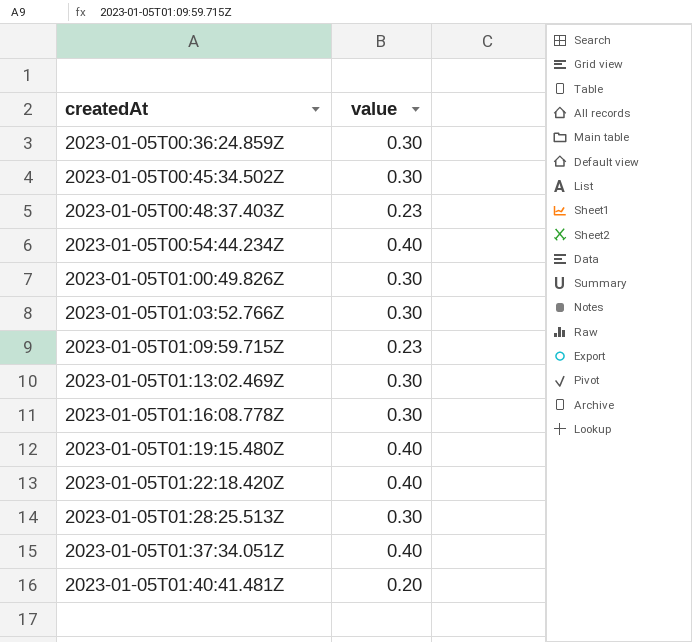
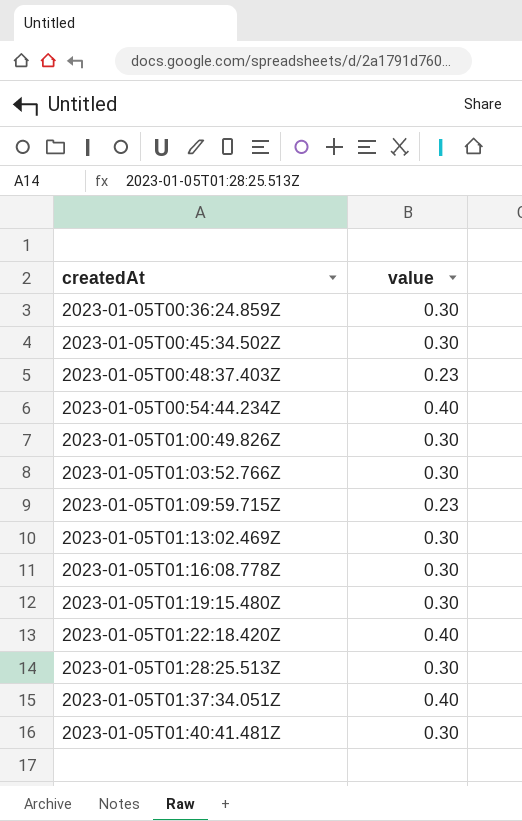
2023-01-05T01:19:15.480Z | value: 0.40 -> 0.30
2023-01-05T01:40:41.481Z | value: 0.20 -> 0.30

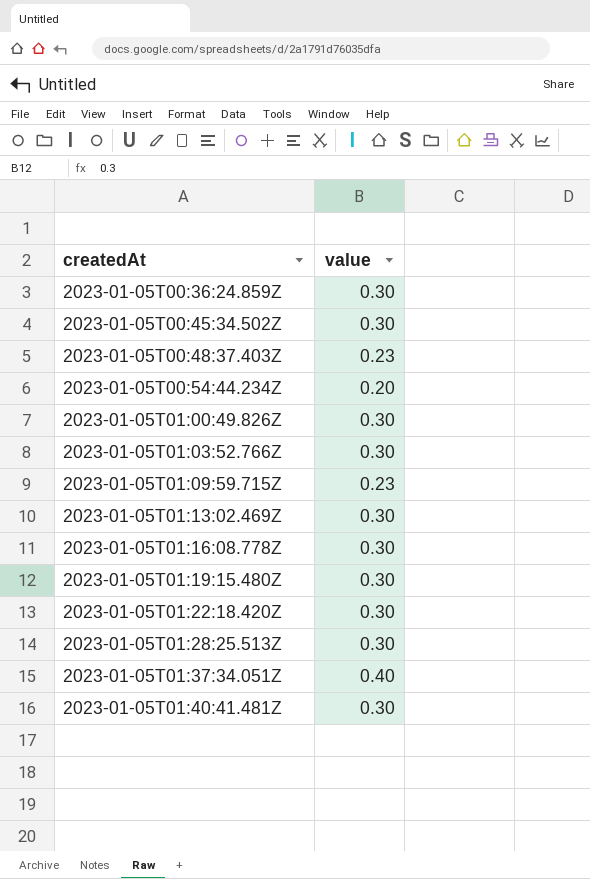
2023-01-05T00:54:44.234Z | value: 0.40 -> 0.20
2023-01-05T01:22:18.420Z | value: 0.40 -> 0.30

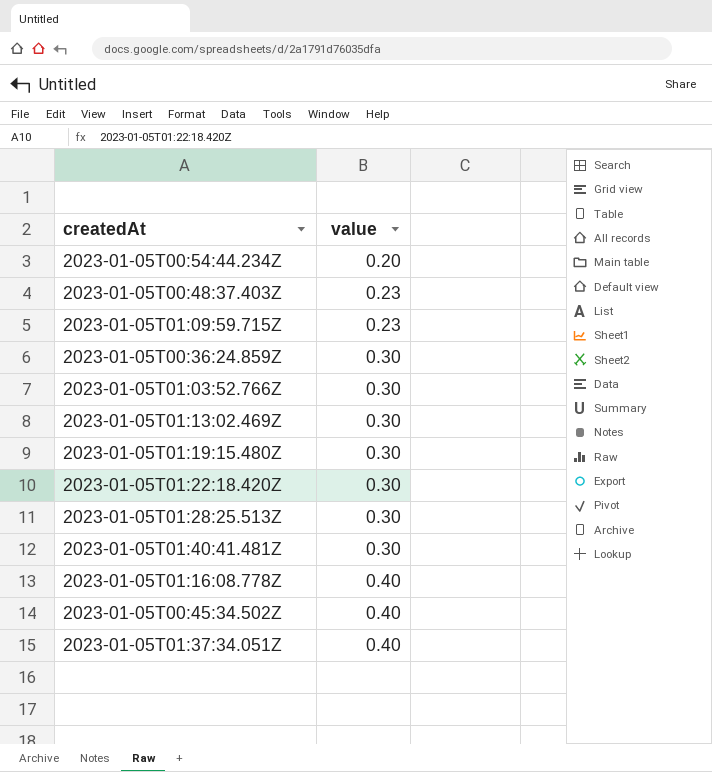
row order: createdAt ascending -> value ascending
row 2023-01-05T01:00:49.826Z: 0.30 -> none
2023-01-05T01:16:08.778Z | value: 0.30 -> 0.40
2023-01-05T00:45:34.502Z | value: 0.30 -> 0.40

